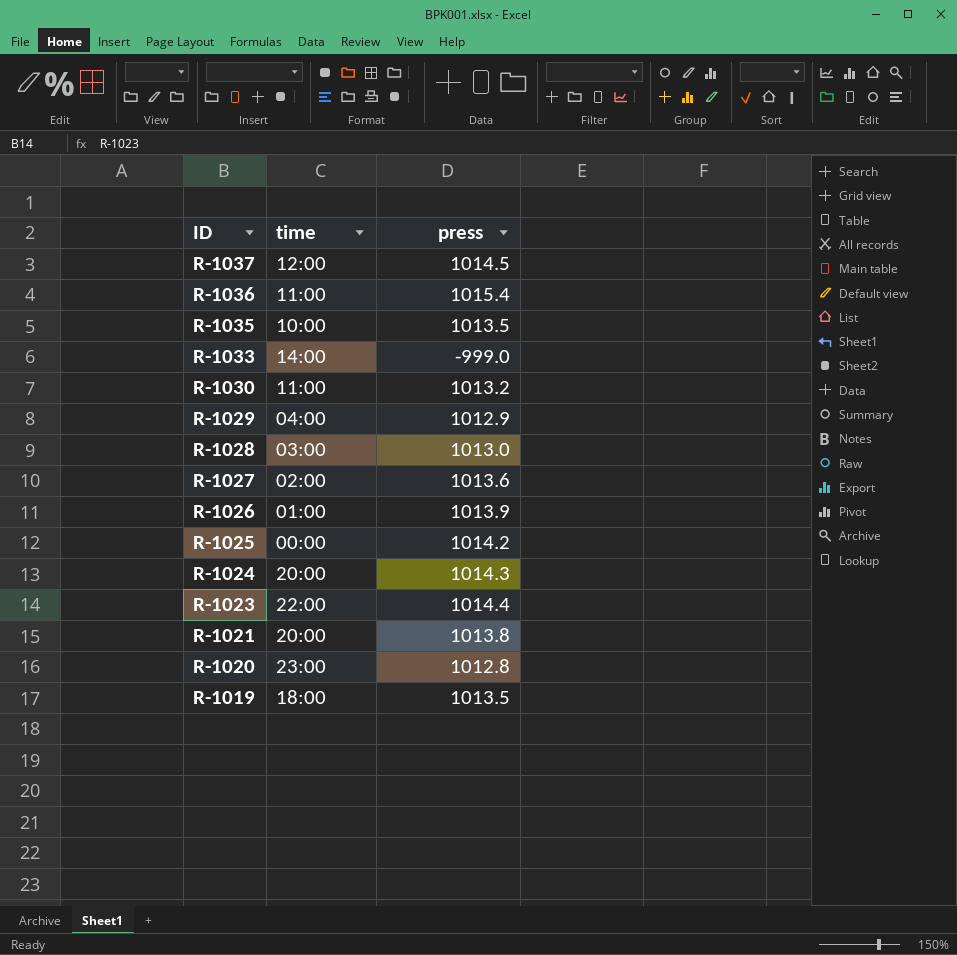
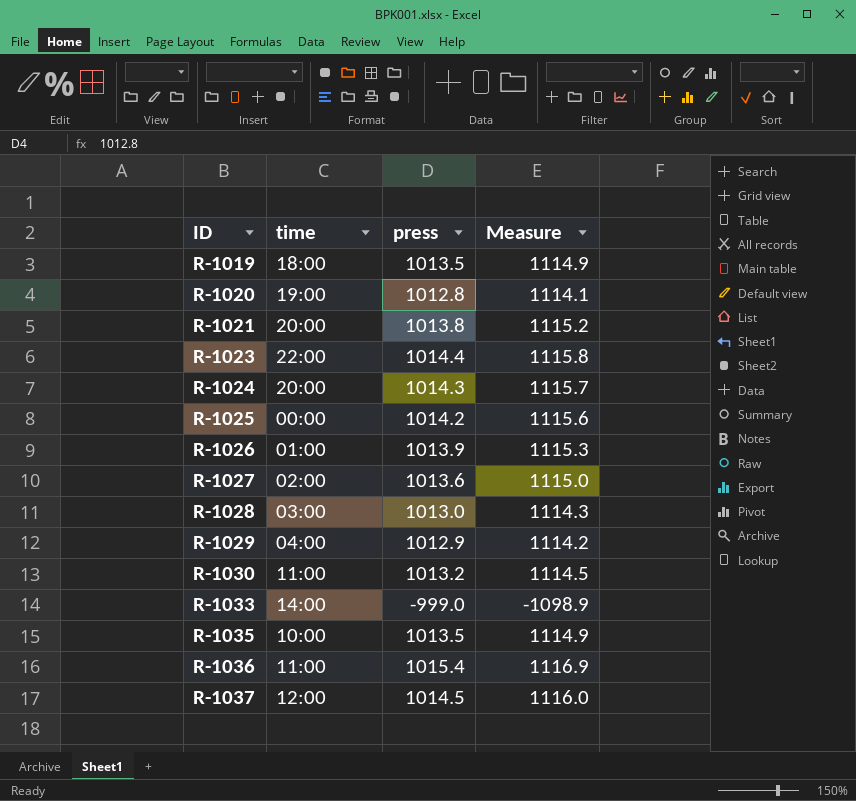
row order: ID descending -> ID ascending
column Measure | formula: none -> [press] * 1.1
R-1020 | time: 23:00 -> 19:00

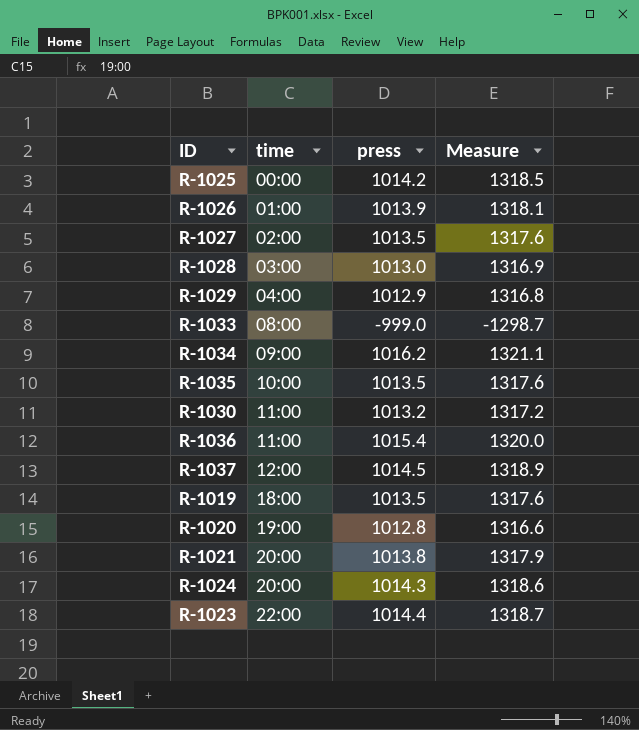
row order: ID ascending -> time ascending
column Measure | formula: [press] * 1.1 -> [press] * 1.3
R-1027 | press: 1013.6 -> 1013.5
R-1033 | time: 14:00 -> 08:00
row R-1034: none -> 09:00 | 1016.2 | 1321.1

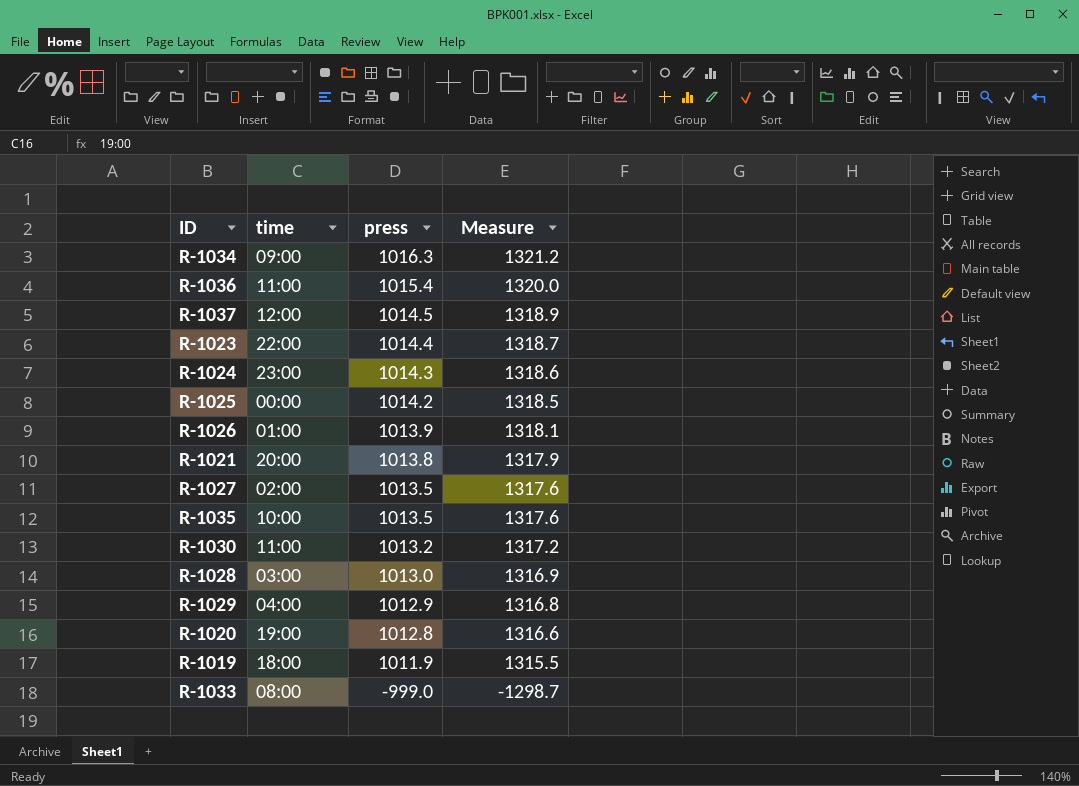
row order: time ascending -> press descending
R-1034 | press: 1016.2 -> 1016.3
R-1034 | Measure: 1321.1 -> 1321.2
R-1024 | time: 20:00 -> 23:00
R-1019 | press: 1013.5 -> 1011.9
R-1019 | Measure: 1317.6 -> 1315.5

